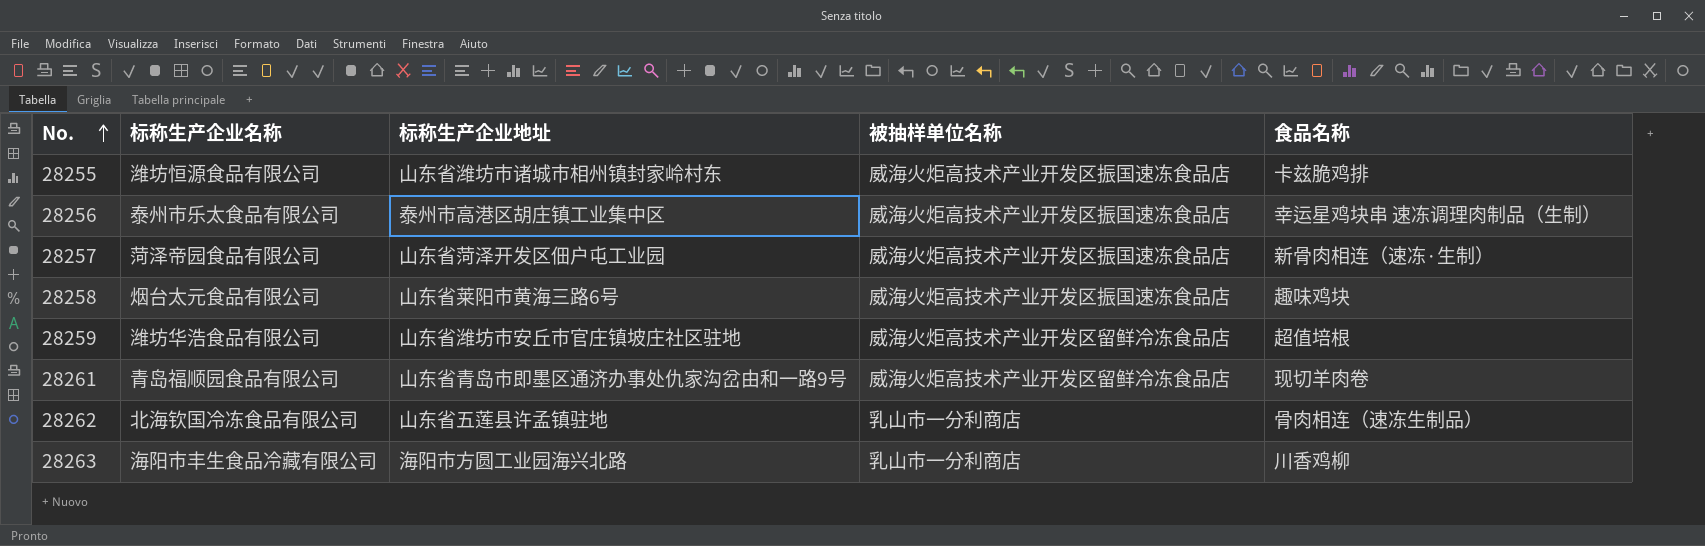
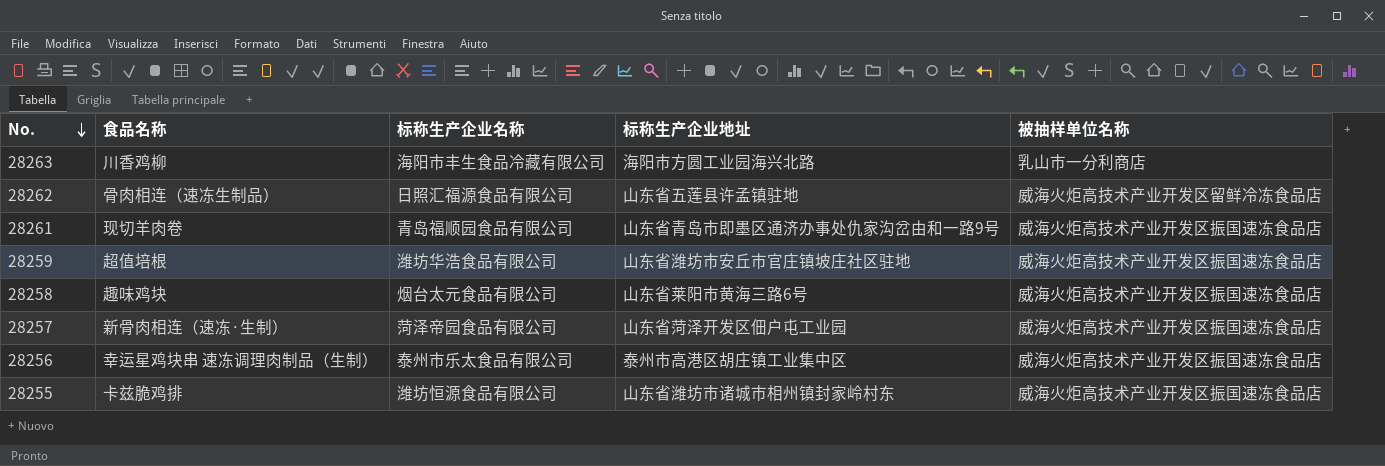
row order: No. ascending -> No. descending
column 食品名称 | position: 5 -> 2
28262 | 标称生产企业名称: 北海钦国冷冻食品有限公司 -> 日照汇福源食品有限公司
28262 | 被抽样单位名称: 乳山市一分利商店 -> 威海火炬高技术产业开发区留鲜冷冻食品店
28261 | 被抽样单位名称: 威海火炬高技术产业开发区留鲜冷冻食品店 -> 威海火炬高技术产业开发区振国速冻食品店
28259 | 被抽样单位名称: 威海火炬高技术产业开发区留鲜冷冻食品店 -> 威海火炬高技术产业开发区振国速冻食品店

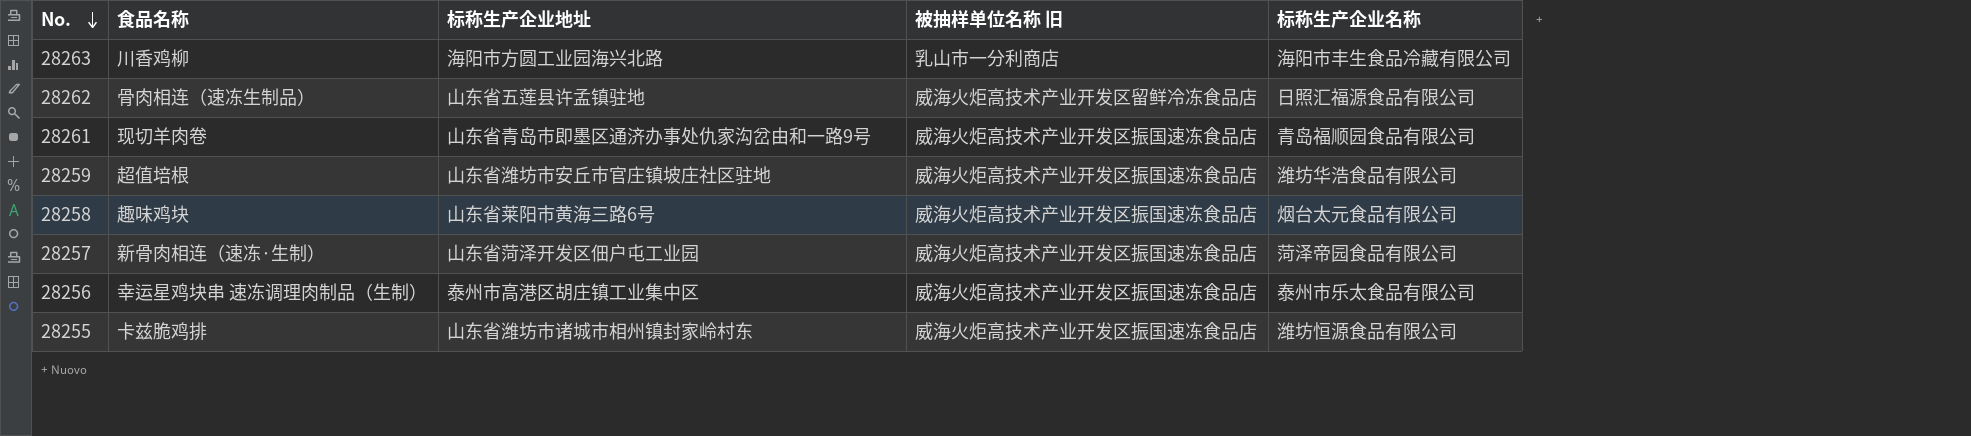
column name: 被抽样单位名称 -> 被抽样单位名称 旧
column 标称生产企业名称 | position: 3 -> 5

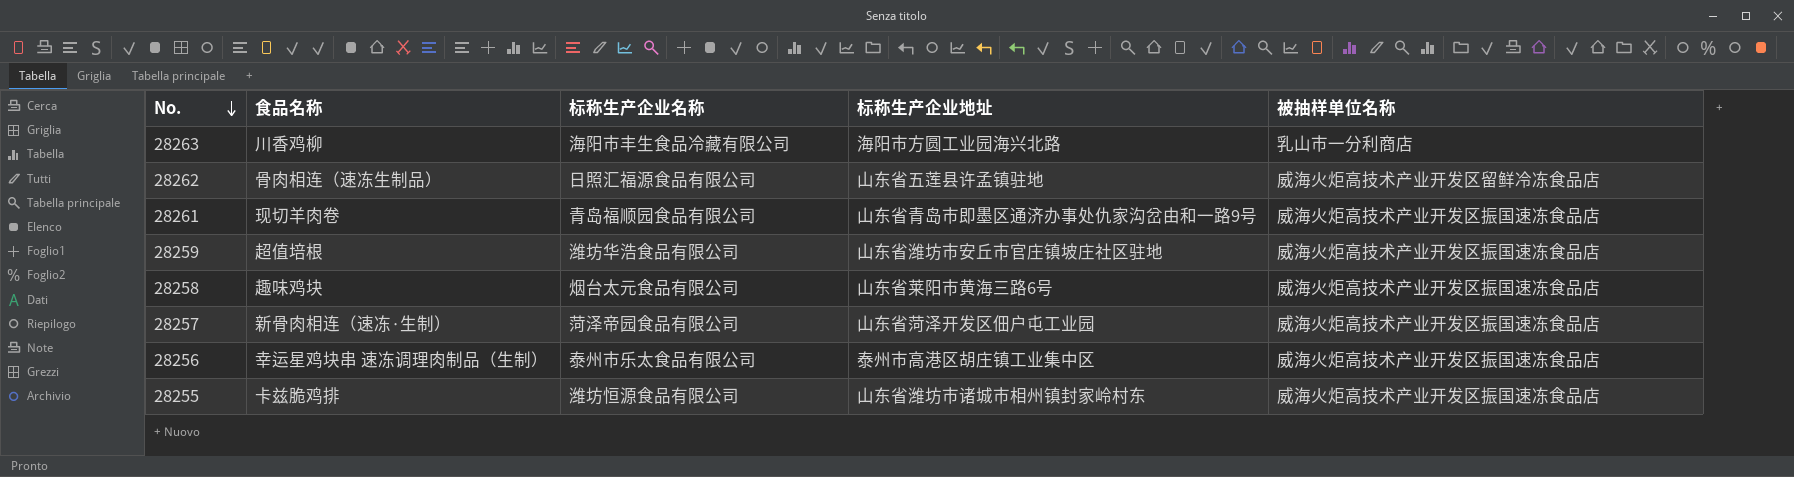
column 标称生产企业名称 | position: 5 -> 3
column name: 被抽样单位名称 旧 -> 被抽样单位名称

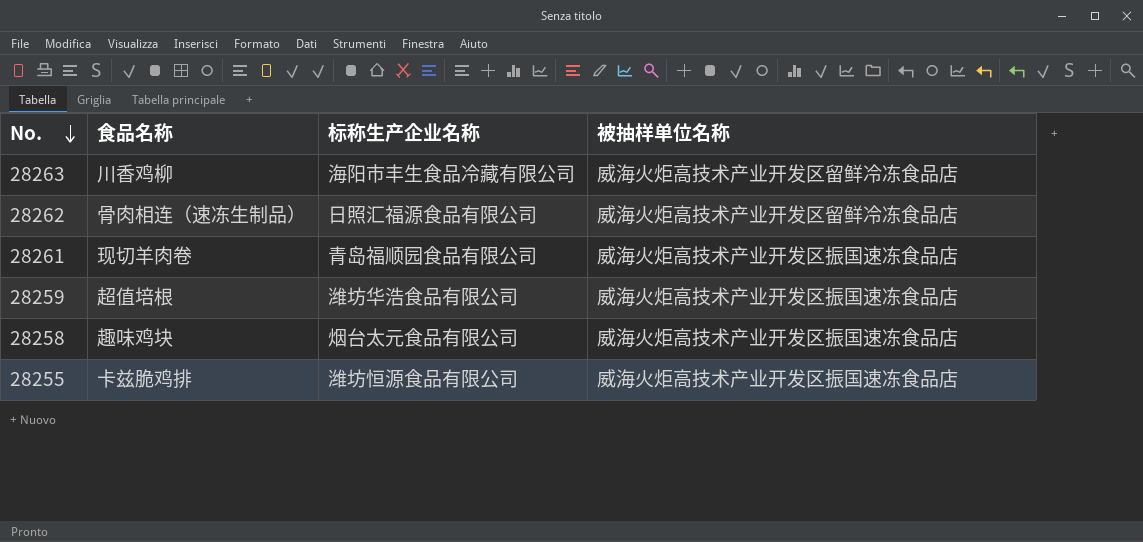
column 标称生产企业地址 | position: 4 -> none
row 28257: 新骨肉相连（速冻·生制） | 菏泽帝园食品有限公司 | 山东省菏泽开发区佃户屯工业园 | 威海火炬高技术产业开发区振国速冻食品店 -> none
row 28256: 幸运星鸡块串 速冻调理肉制品（生制） | 泰州市乐太食品有限公司 | 泰州市高港区胡庄镇工业集中区 | 威海火炬高技术产业开发区振国速冻食品店 -> none
28263 | 被抽样单位名称: 乳山市一分利商店 -> 威海火炬高技术产业开发区留鲜冷冻食品店

